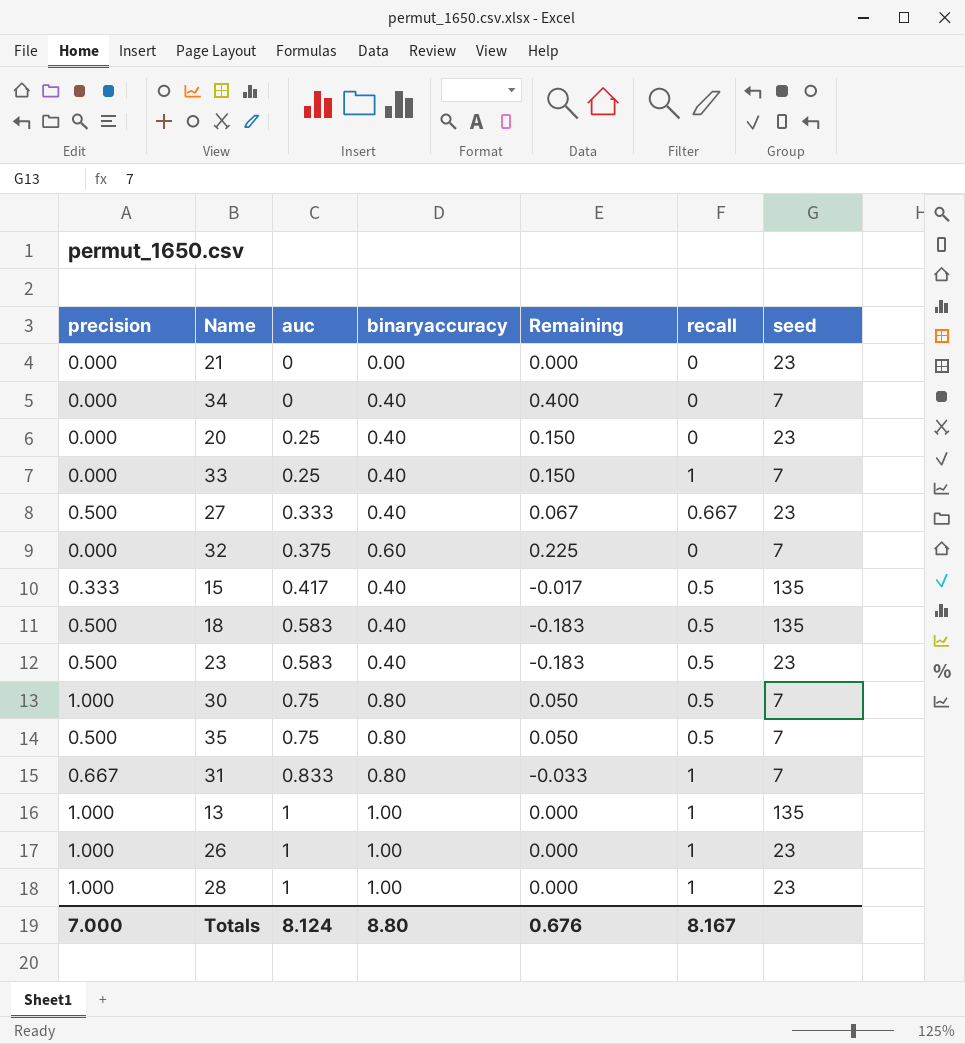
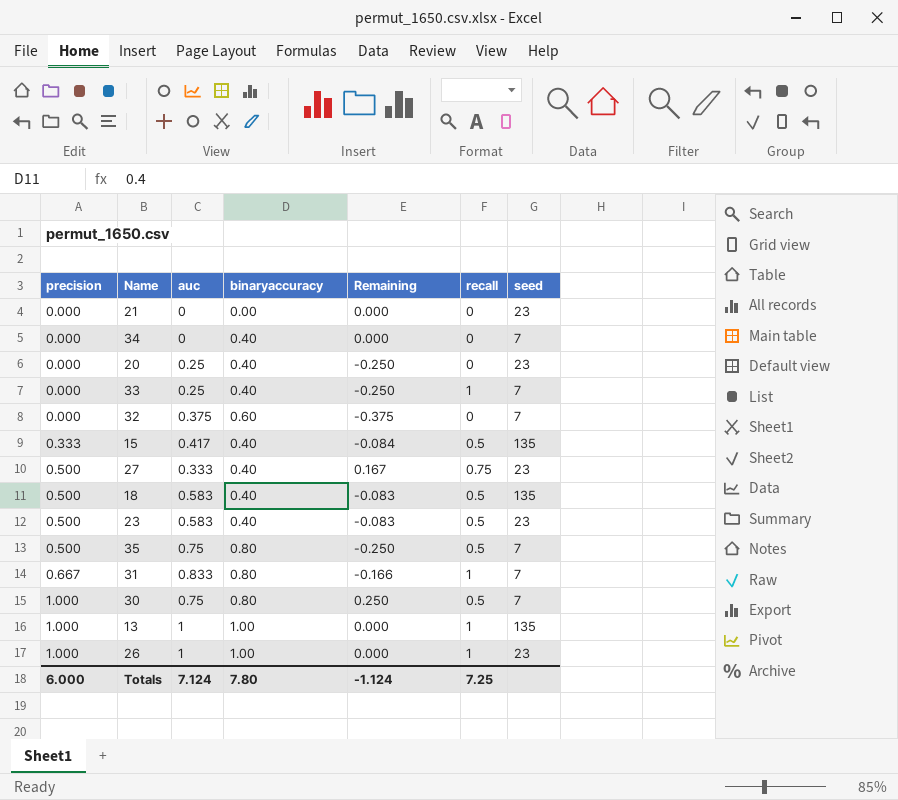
row order: auc ascending -> precision ascending
column Remaining | formula: [binaryaccuracy] - [auc] -> [precision] - [auc]
row 28: 1.000 | 1 | 1.00 | 0.000 | 1 | 23 -> none
27 | recall: 0.667 -> 0.75
Totals | precision: 7.000 -> 6.000
Totals | auc: 8.124 -> 7.124
Totals | binaryaccuracy: 8.80 -> 7.80
Totals | Remaining: 0.676 -> -1.124
Totals | recall: 8.167 -> 7.25

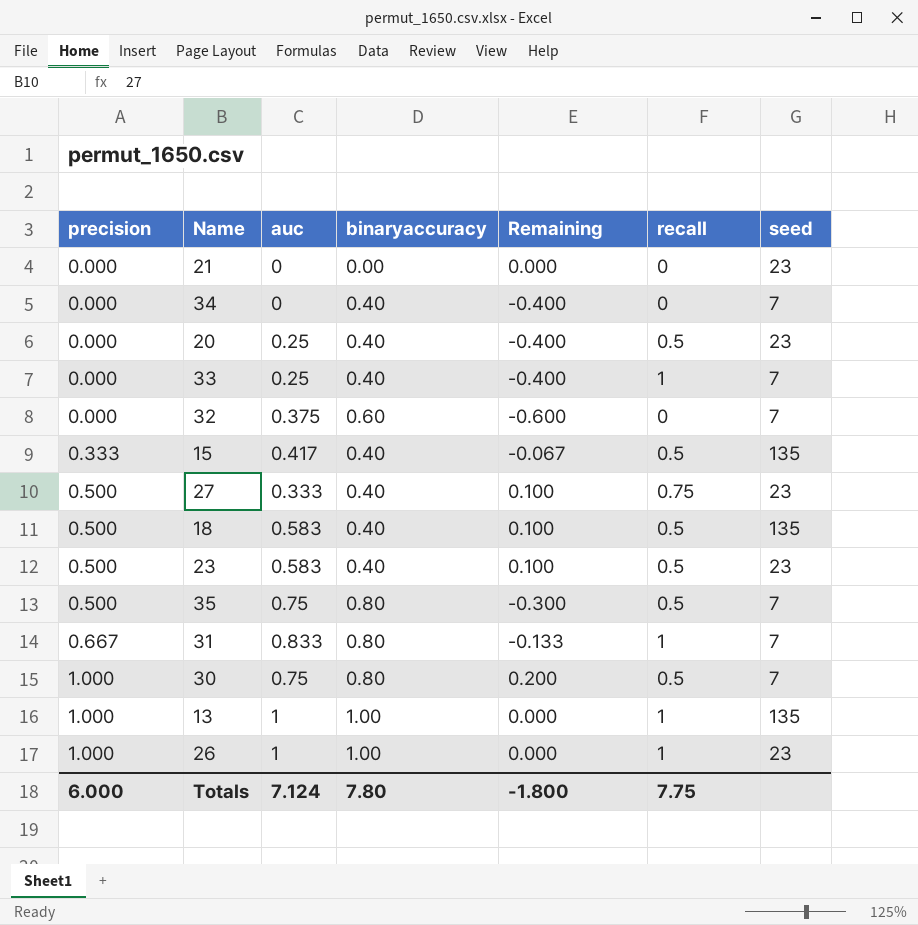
column Remaining | formula: [precision] - [auc] -> [precision] - [binaryaccuracy]
20 | recall: 0 -> 0.5
Totals | Remaining: -1.124 -> -1.800
Totals | recall: 7.25 -> 7.75

